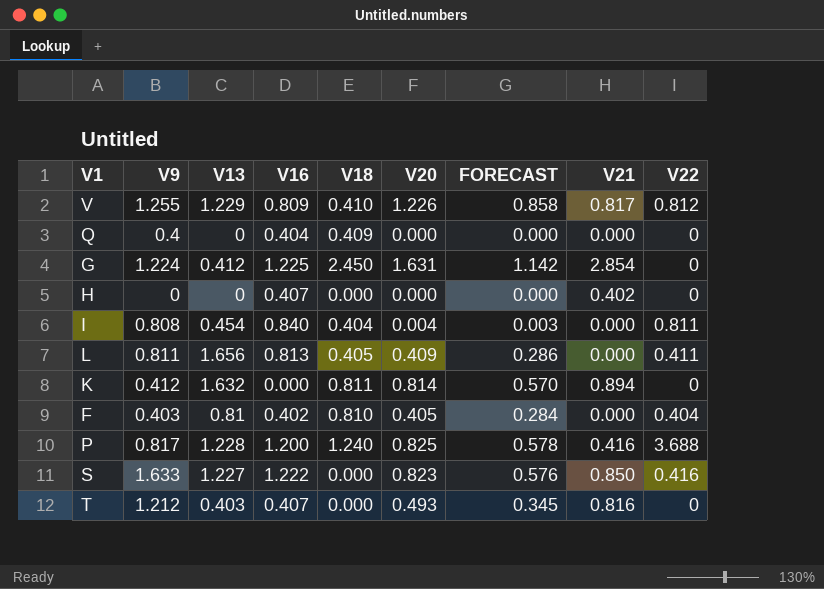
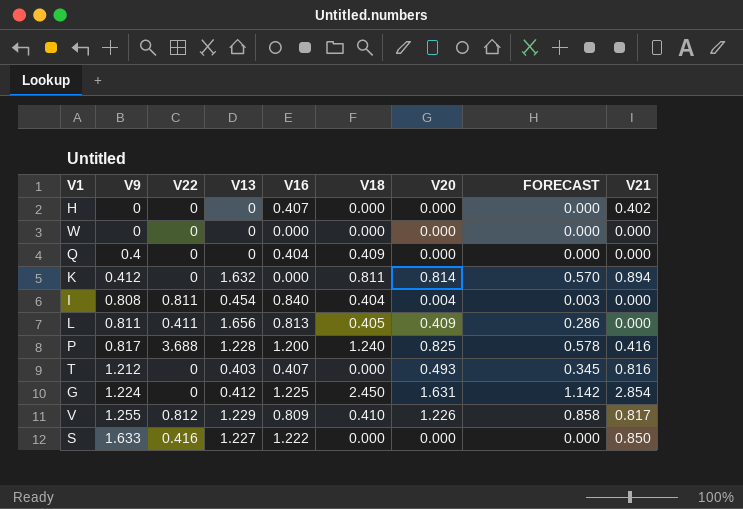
row order: none -> V9 ascending
column V22 | position: 9 -> 3
row F: 0.403 | 0.81 | 0.402 | 0.810 | 0.405 | 0.284 | 0.000 | 0.404 -> none
row W: none -> 0 | 0 | 0 | 0.000 | 0.000 | 0.000 | 0.000 | 0.000
S | V20: 0.823 -> 0.000
S | FORECAST: 0.576 -> 0.000

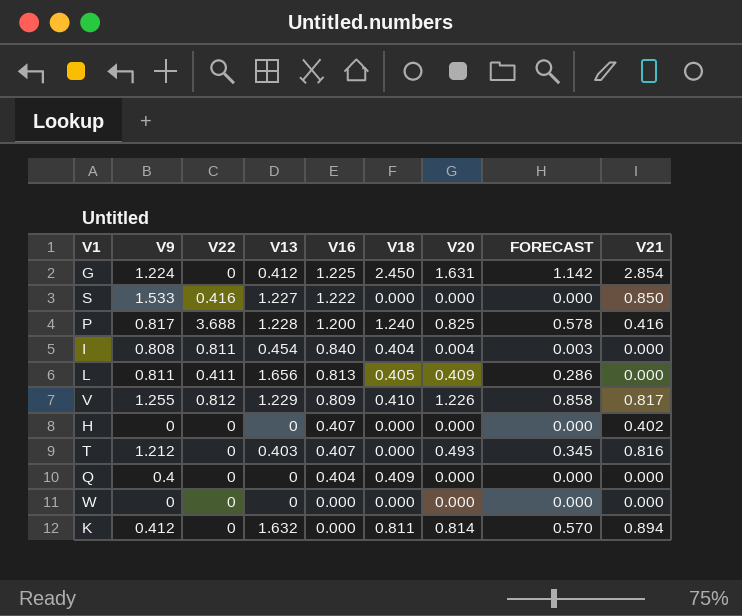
row order: V9 ascending -> V16 descending
S | V9: 1.633 -> 1.533

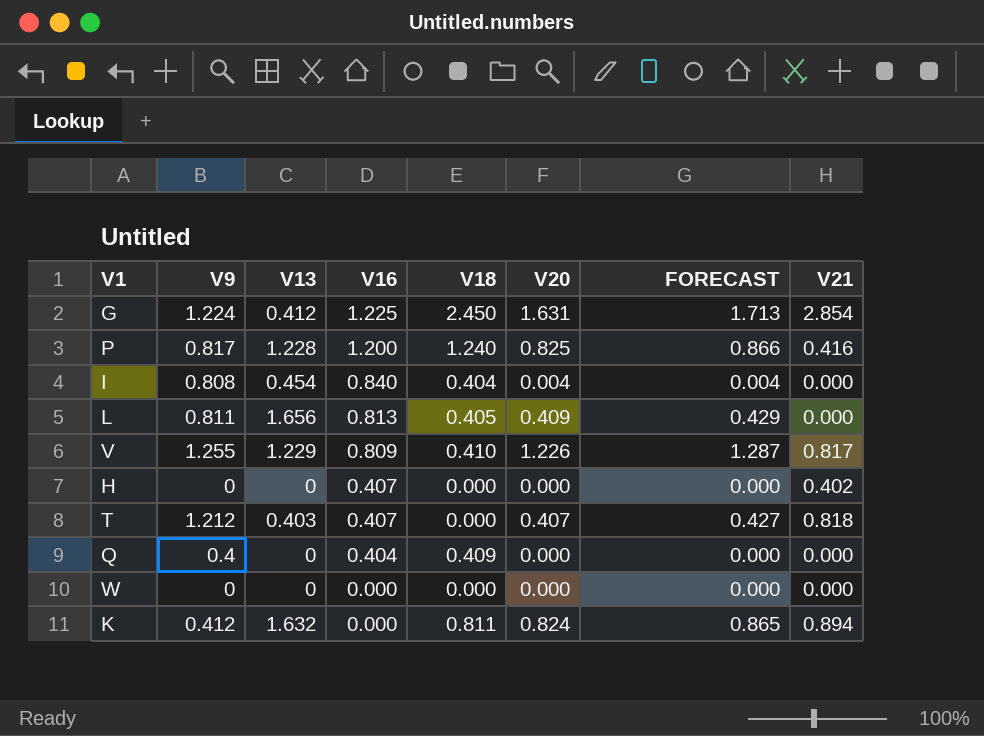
column V22 | position: 3 -> none
column FORECAST | formula: [V20] * 0.7 -> [V20] * 1.05
row S: 1.533 | 0.416 | 1.227 | 1.222 | 0.000 | 0.000 | 0.000 | 0.850 -> none
T | V20: 0.493 -> 0.407
T | V21: 0.816 -> 0.818
K | V20: 0.814 -> 0.824

